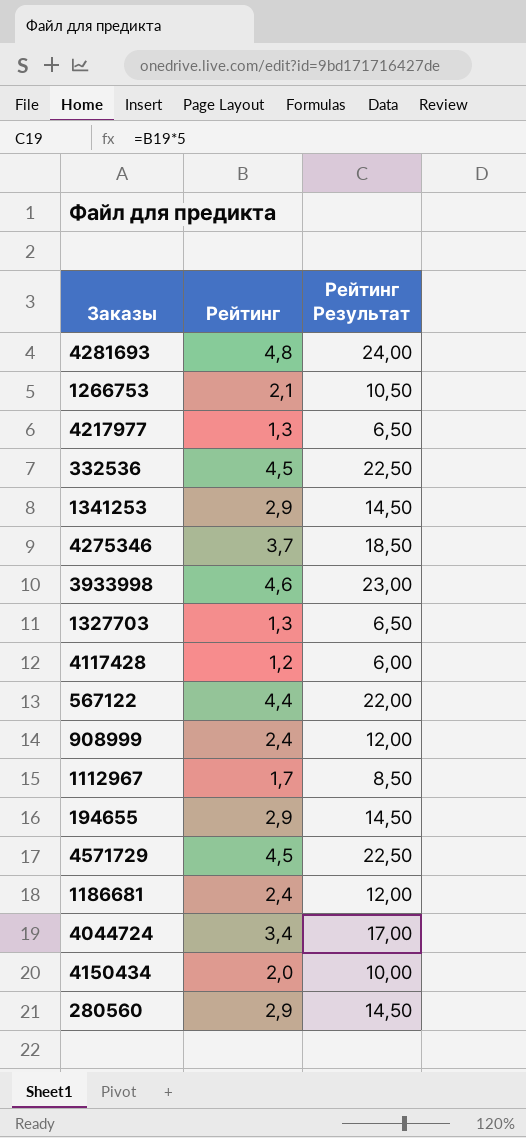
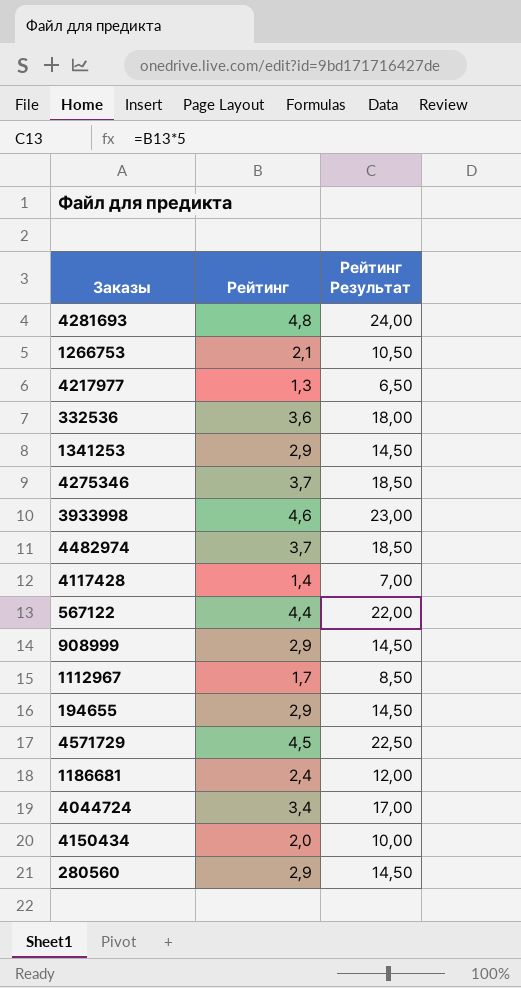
row 1327703: 1,3 | 6,50 -> none
332536 | Рейтинг: 4,5 -> 3,6
332536 | Рейтинг Результат: 22,50 -> 18,00
row 4482974: none -> 3,7 | 18,50
4117428 | Рейтинг: 1,2 -> 1,4
4117428 | Рейтинг Результат: 6,00 -> 7,00
908999 | Рейтинг: 2,4 -> 2,9
908999 | Рейтинг Результат: 12,00 -> 14,50

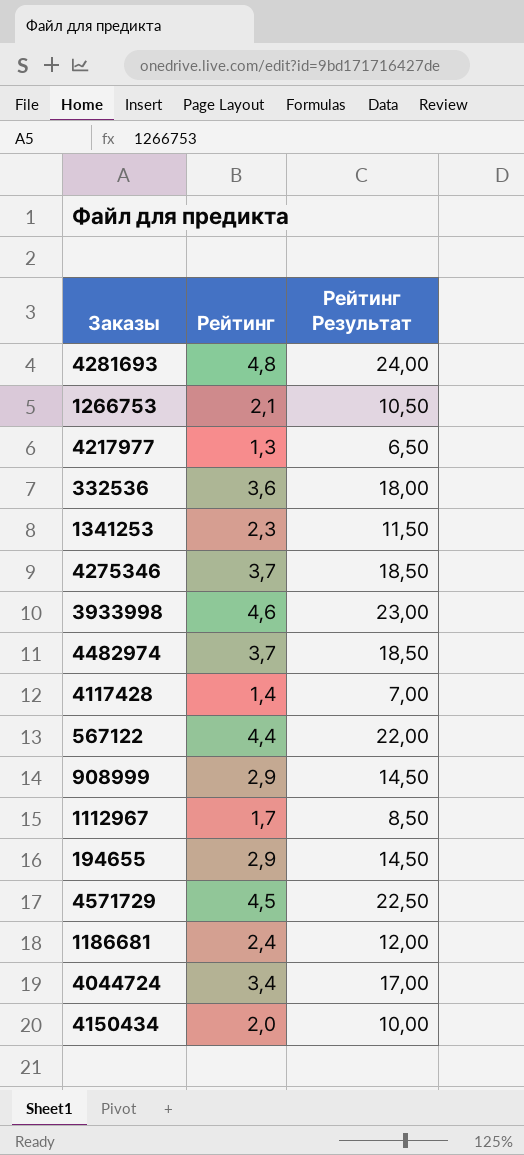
row 280560: 2,9 | 14,50 -> none
1341253 | Рейтинг: 2,9 -> 2,3
1341253 | Рейтинг Результат: 14,50 -> 11,50

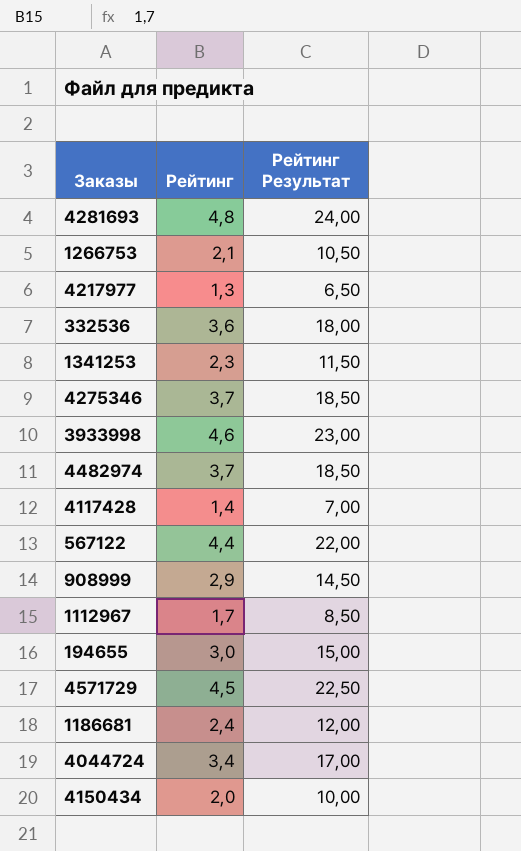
194655 | Рейтинг: 2,9 -> 3,0
194655 | Рейтинг Результат: 14,50 -> 15,00

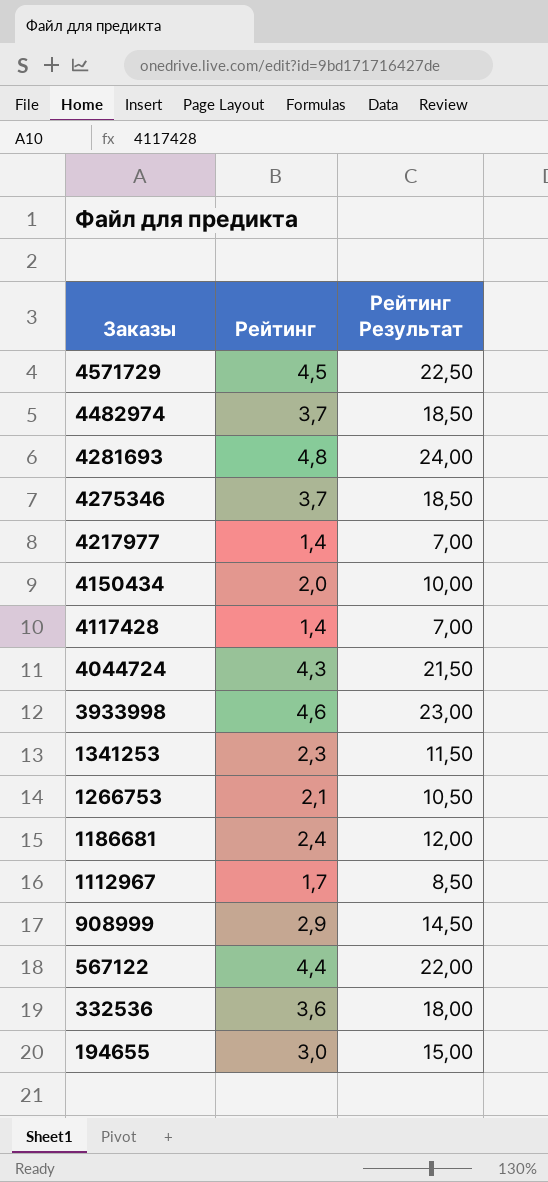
row order: none -> Заказы descending
4217977 | Рейтинг: 1,3 -> 1,4
4217977 | Рейтинг Результат: 6,50 -> 7,00
4044724 | Рейтинг: 3,4 -> 4,3
4044724 | Рейтинг Результат: 17,00 -> 21,50

